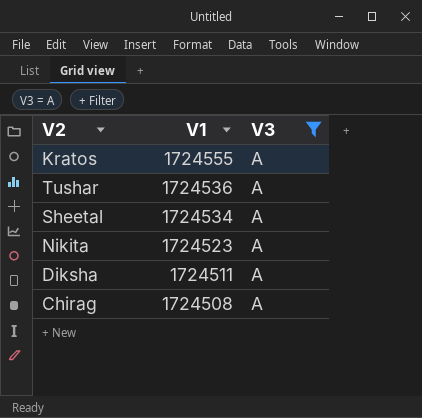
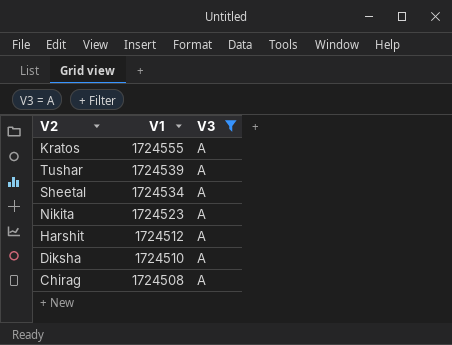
Tushar | V1: 1724536 -> 1724539
row Harshit: none -> 1724512 | A
Diksha | V1: 1724511 -> 1724510

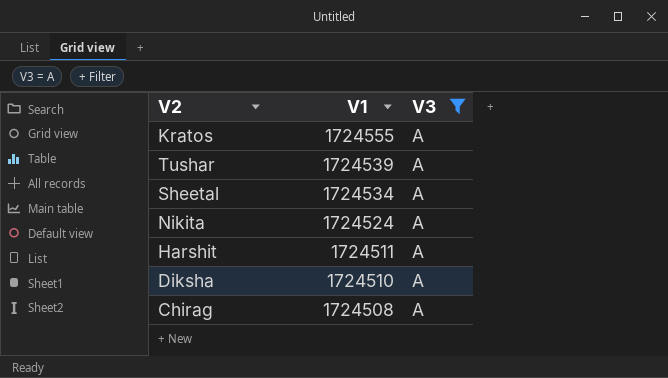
Nikita | V1: 1724523 -> 1724524
Harshit | V1: 1724512 -> 1724511

